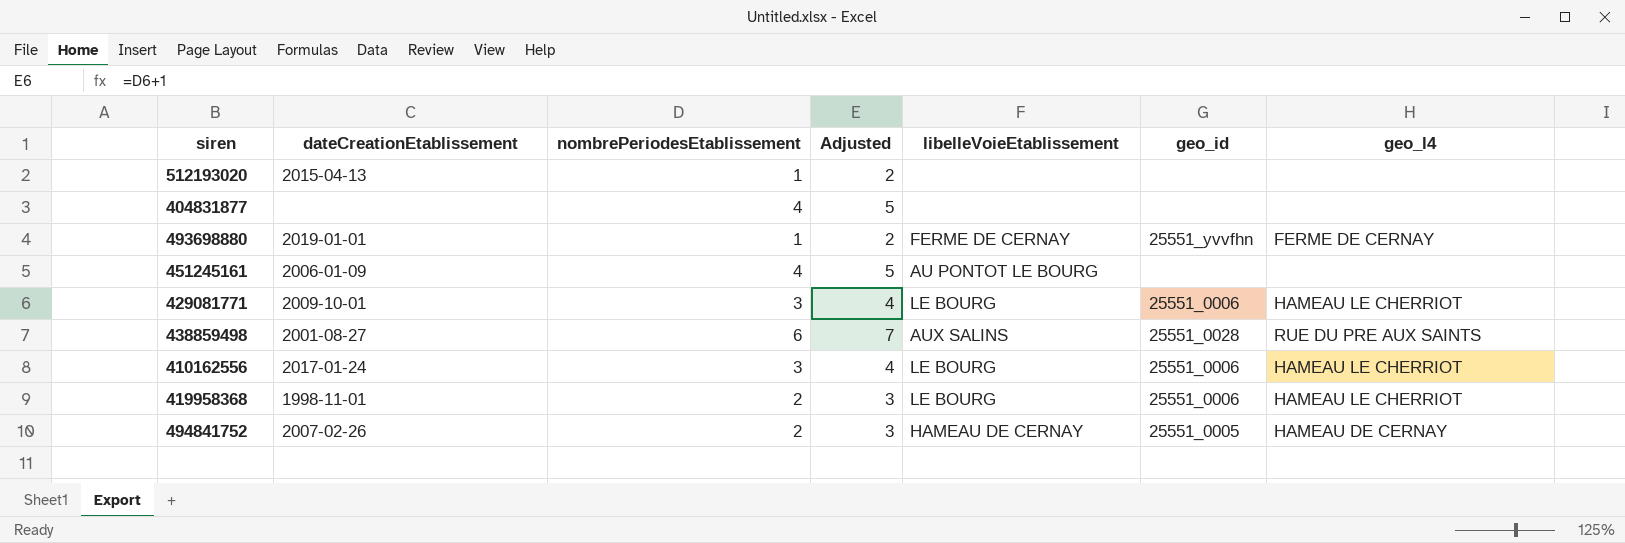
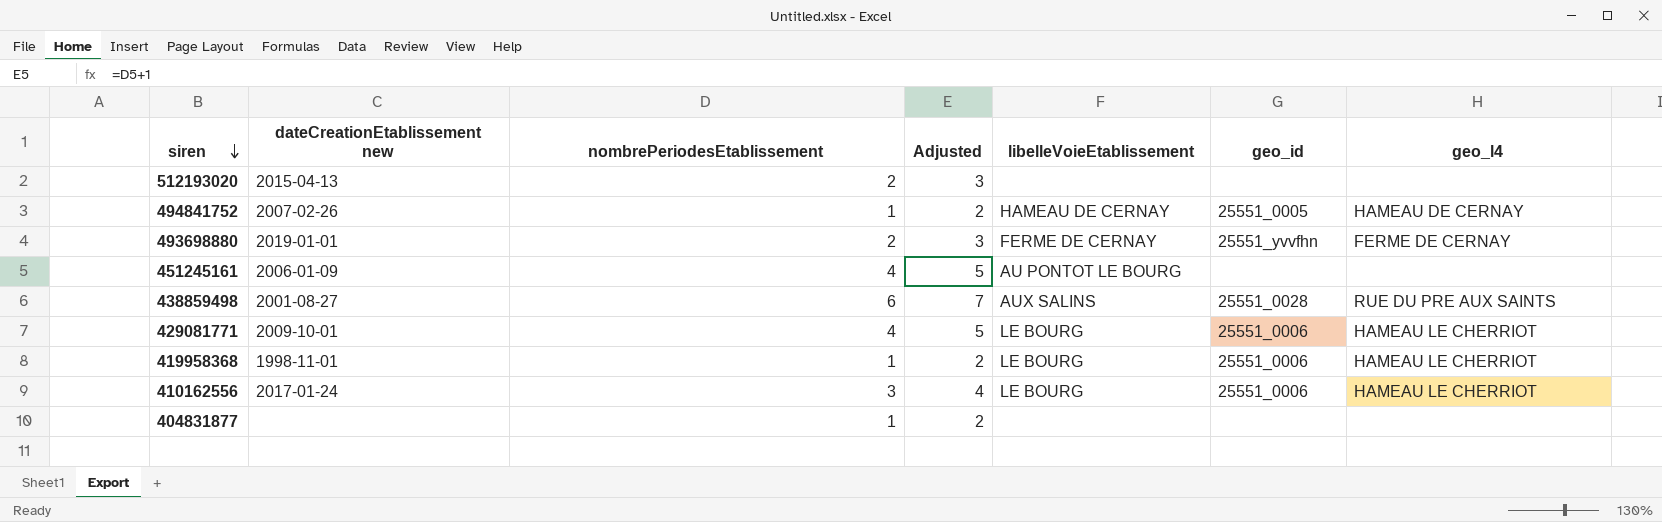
row order: none -> siren descending
column name: dateCreationEtablissement -> dateCreationEtablissement new
512193020 | nombrePeriodesEtablissement: 1 -> 2
512193020 | Adjusted: 2 -> 3
494841752 | nombrePeriodesEtablissement: 2 -> 1
494841752 | Adjusted: 3 -> 2
493698880 | nombrePeriodesEtablissement: 1 -> 2
493698880 | Adjusted: 2 -> 3
429081771 | nombrePeriodesEtablissement: 3 -> 4
429081771 | Adjusted: 4 -> 5
419958368 | nombrePeriodesEtablissement: 2 -> 1
419958368 | Adjusted: 3 -> 2
404831877 | nombrePeriodesEtablissement: 4 -> 1
404831877 | Adjusted: 5 -> 2

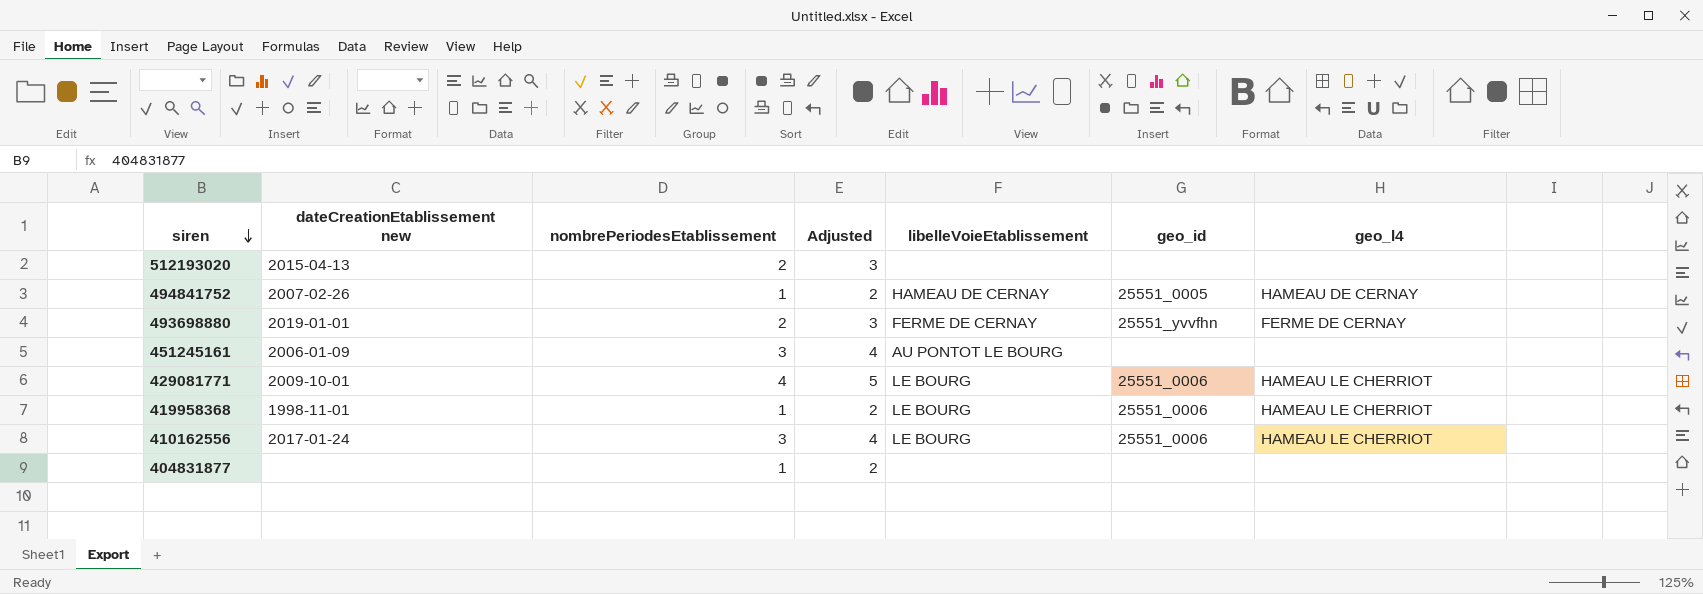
row 438859498: 2001-08-27 | 6 | 7 | AUX SALINS | 25551_0028 | RUE DU PRE AUX SAINTS -> none
451245161 | nombrePeriodesEtablissement: 4 -> 3
451245161 | Adjusted: 5 -> 4

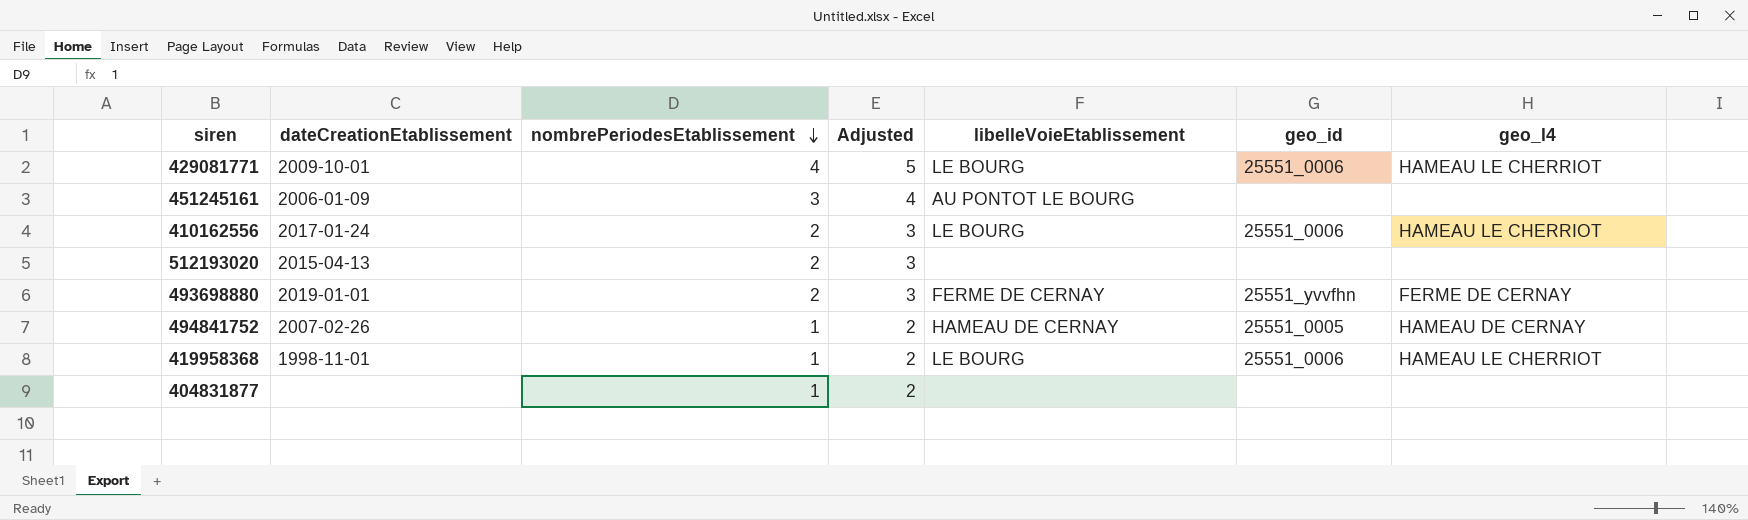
row order: siren descending -> nombrePeriodesEtablissement descending
column name: dateCreationEtablissement new -> dateCreationEtablissement
410162556 | nombrePeriodesEtablissement: 3 -> 2
410162556 | Adjusted: 4 -> 3

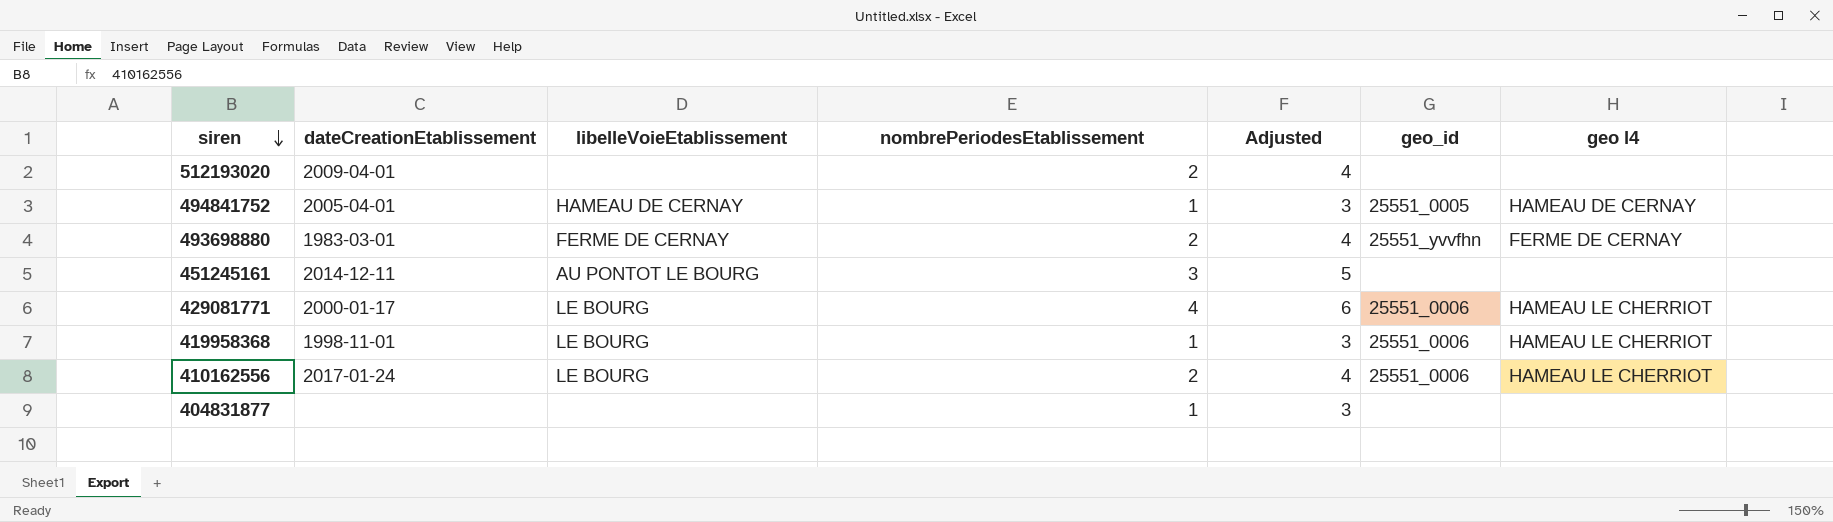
row order: nombrePeriodesEtablissement descending -> siren descending
column libelleVoieEtablissement | position: 5 -> 3
column Adjusted | formula: [nombrePeriodesEtablissement] + 1 -> [nombrePeriodesEtablissement] + 2
column name: geo_l4 -> geo l4
512193020 | dateCreationEtablissement: 2015-04-13 -> 2009-04-01
494841752 | dateCreationEtablissement: 2007-02-26 -> 2005-04-01
493698880 | dateCreationEtablissement: 2019-01-01 -> 1983-03-01
451245161 | dateCreationEtablissement: 2006-01-09 -> 2014-12-11
429081771 | dateCreationEtablissement: 2009-10-01 -> 2000-01-17

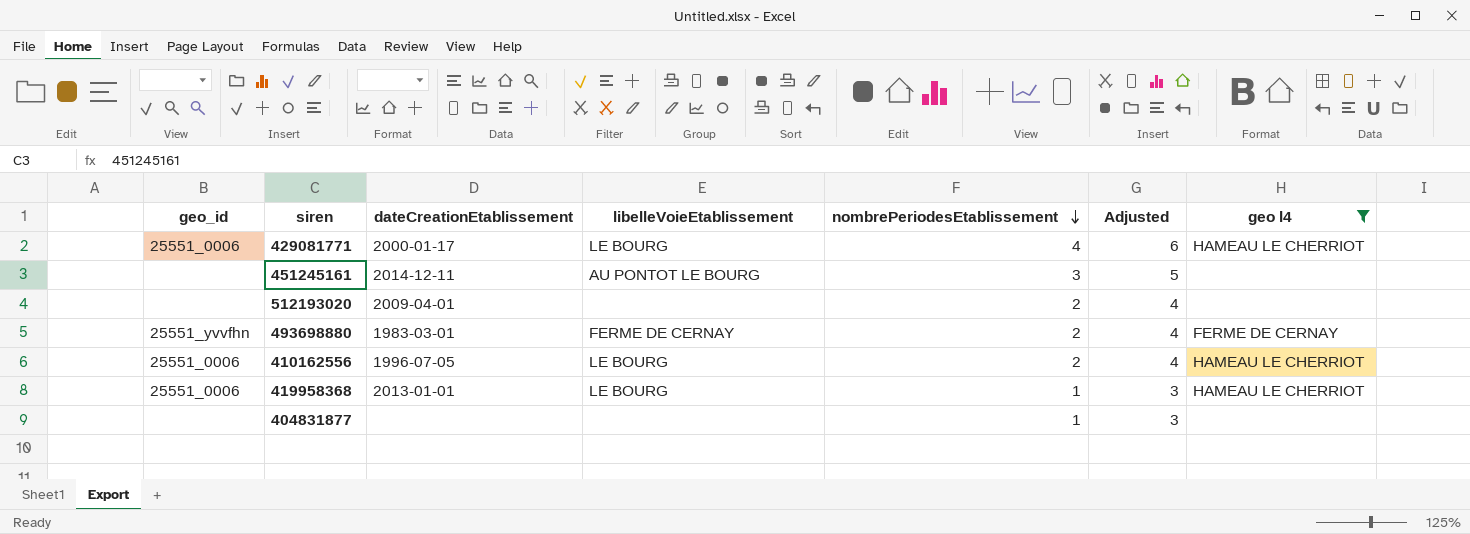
filter: none -> geo l4 != HAMEAU DE CERNAY
row order: siren descending -> nombrePeriodesEtablissement descending
column geo_id | position: 6 -> 1
410162556 | dateCreationEtablissement: 2017-01-24 -> 1996-07-05
419958368 | dateCreationEtablissement: 1998-11-01 -> 2013-01-01

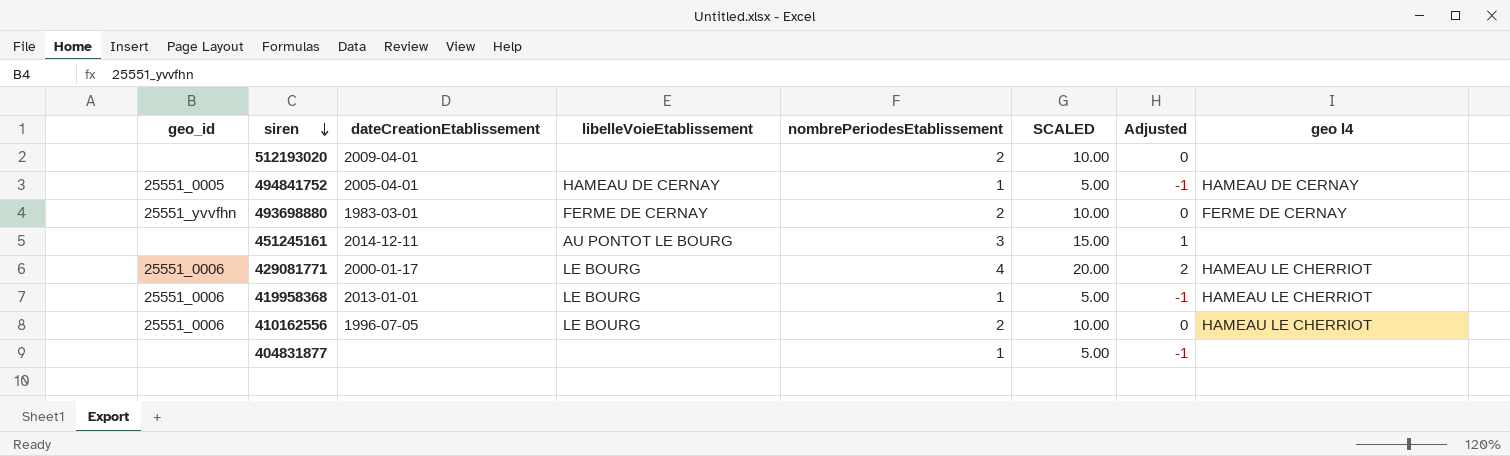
filter: geo l4 != HAMEAU DE CERNAY -> none
row order: nombrePeriodesEtablissement descending -> siren descending
column SCALED | formula: none -> [nombrePeriodesEtablissement] * 5
column Adjusted | formula: [nombrePeriodesEtablissement] + 2 -> [nombrePeriodesEtablissement] - 2

